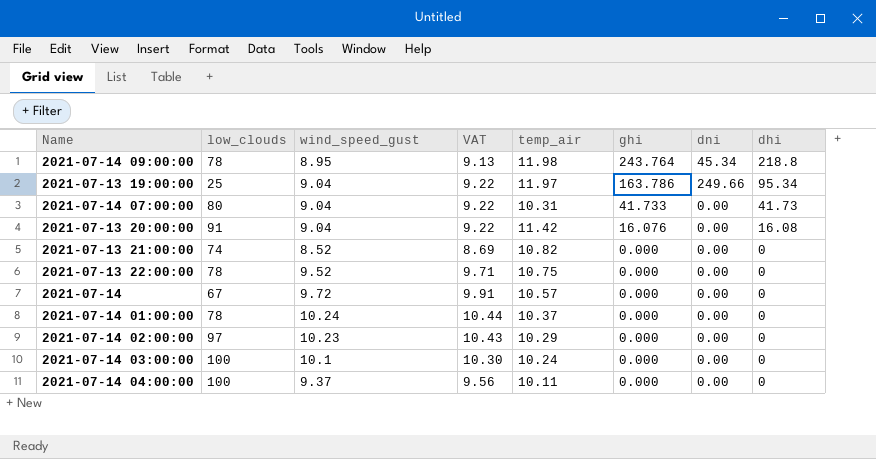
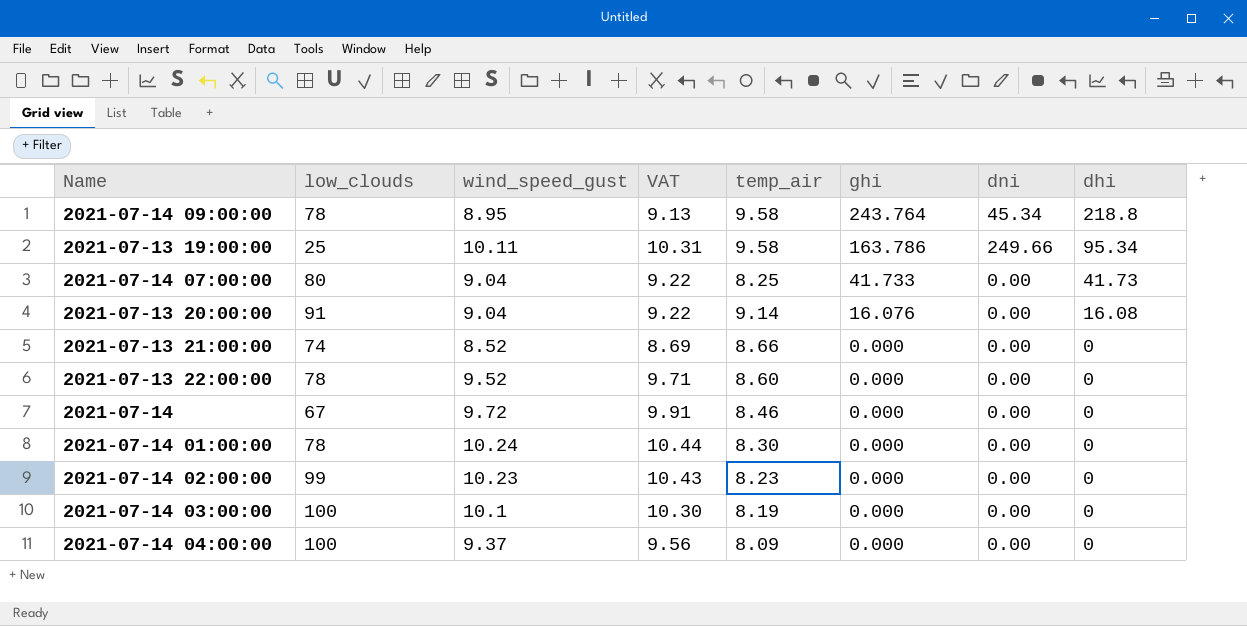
2021-07-14 09:00:00 | temp_air: 11.98 -> 9.58
2021-07-13 19:00:00 | wind_speed_gust: 9.04 -> 10.11
2021-07-13 19:00:00 | VAT: 9.22 -> 10.31
2021-07-13 19:00:00 | temp_air: 11.97 -> 9.58
2021-07-14 07:00:00 | temp_air: 10.31 -> 8.25
2021-07-13 20:00:00 | temp_air: 11.42 -> 9.14
2021-07-13 21:00:00 | temp_air: 10.82 -> 8.66
2021-07-13 22:00:00 | temp_air: 10.75 -> 8.60
2021-07-14 | temp_air: 10.57 -> 8.46
2021-07-14 01:00:00 | temp_air: 10.37 -> 8.30
2021-07-14 02:00:00 | low_clouds: 97 -> 99
2021-07-14 02:00:00 | temp_air: 10.29 -> 8.23
2021-07-14 03:00:00 | temp_air: 10.24 -> 8.19
2021-07-14 04:00:00 | temp_air: 10.11 -> 8.09

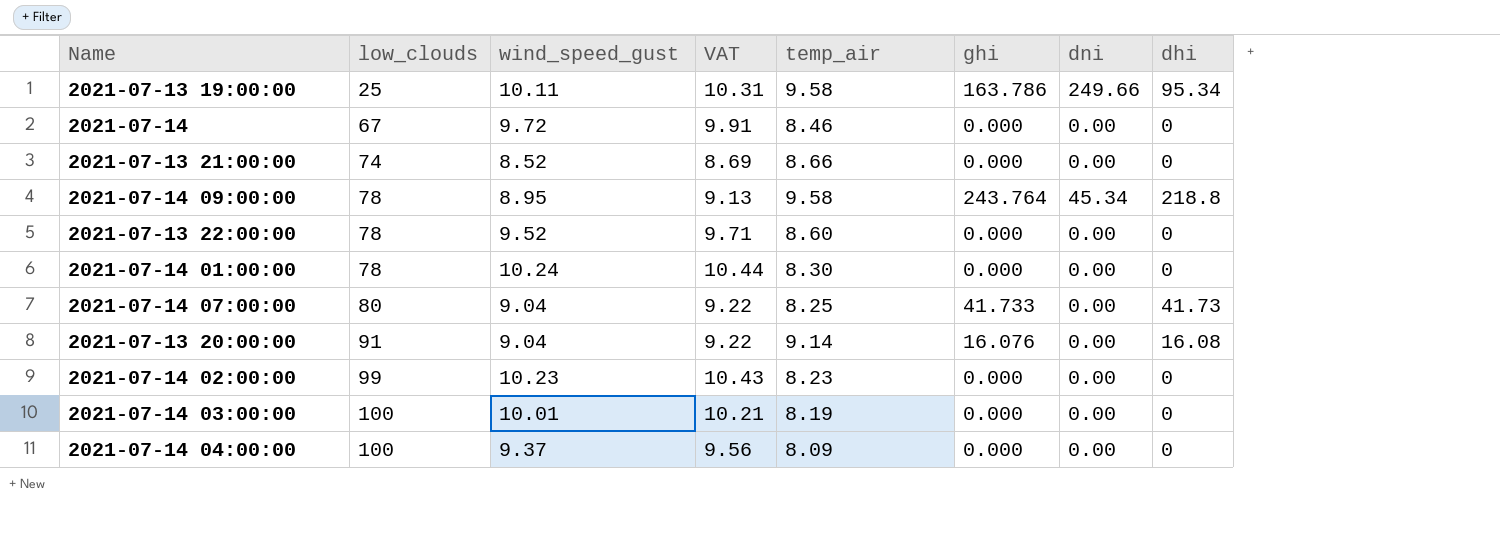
row order: ghi descending -> low_clouds ascending
2021-07-14 03:00:00 | wind_speed_gust: 10.1 -> 10.01
2021-07-14 03:00:00 | VAT: 10.30 -> 10.21

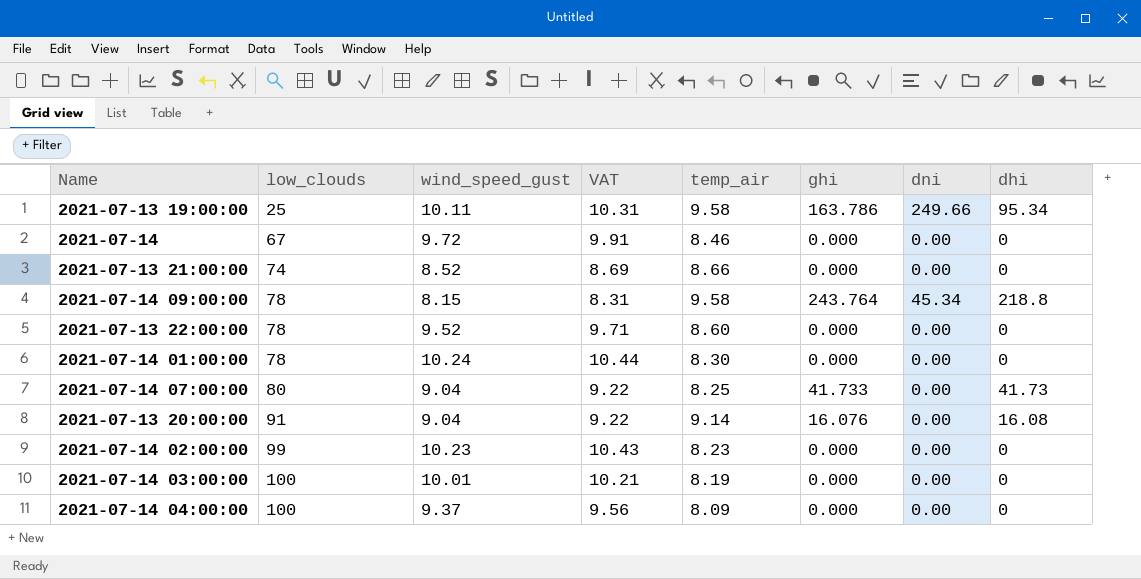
2021-07-14 09:00:00 | wind_speed_gust: 8.95 -> 8.15
2021-07-14 09:00:00 | VAT: 9.13 -> 8.31

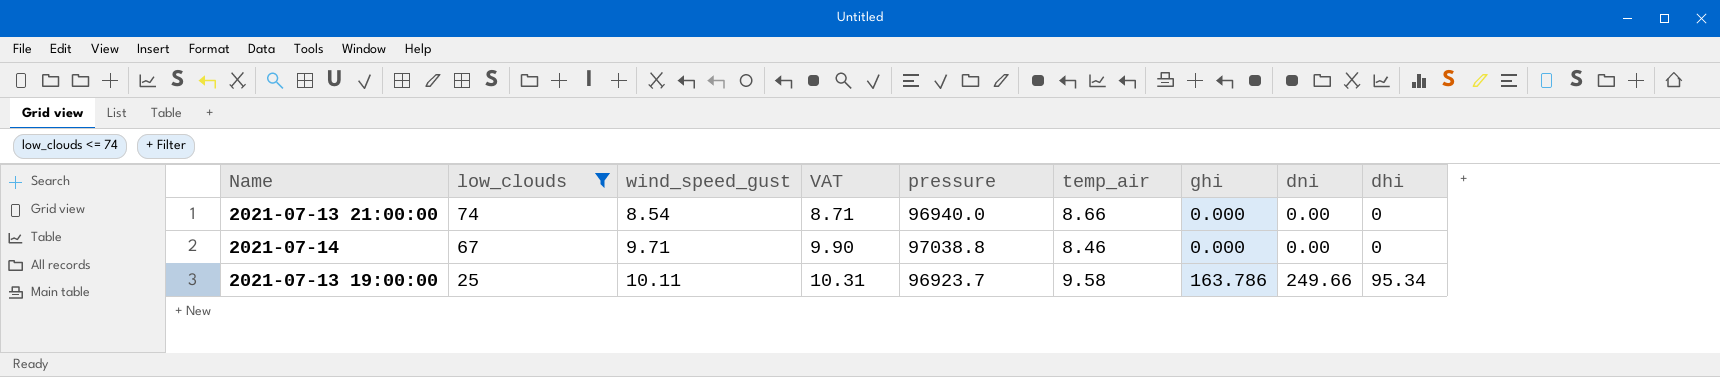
filter: none -> low_clouds <= 74
row order: low_clouds ascending -> low_clouds descending
column pressure | position: none -> 5
2021-07-13 21:00:00 | wind_speed_gust: 8.52 -> 8.54
2021-07-13 21:00:00 | VAT: 8.69 -> 8.71
2021-07-14 | wind_speed_gust: 9.72 -> 9.71
2021-07-14 | VAT: 9.91 -> 9.90

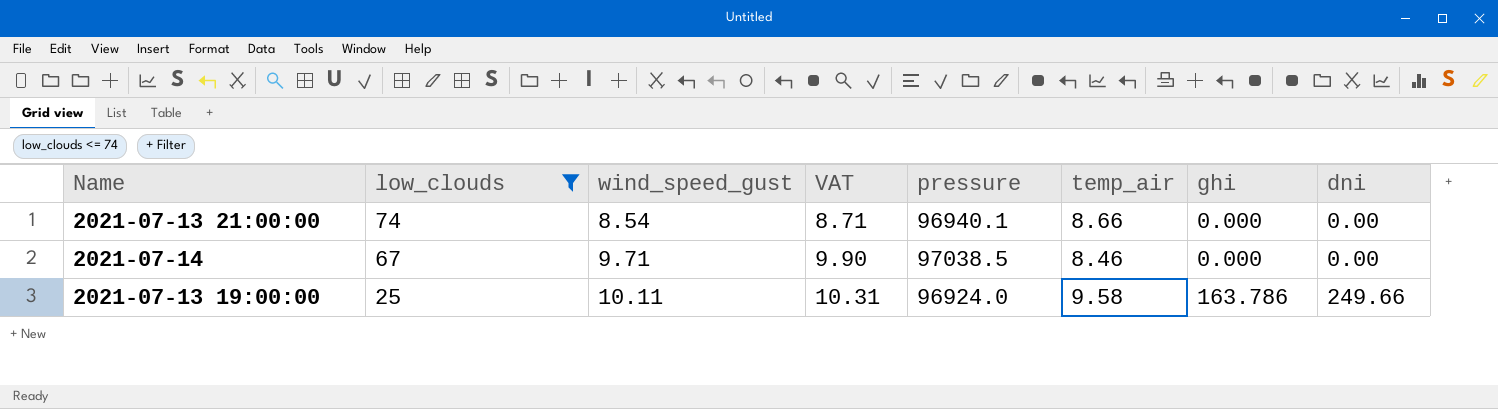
column dhi | position: 9 -> none
2021-07-13 21:00:00 | pressure: 96940.0 -> 96940.1
2021-07-14 | pressure: 97038.8 -> 97038.5
2021-07-13 19:00:00 | pressure: 96923.7 -> 96924.0

